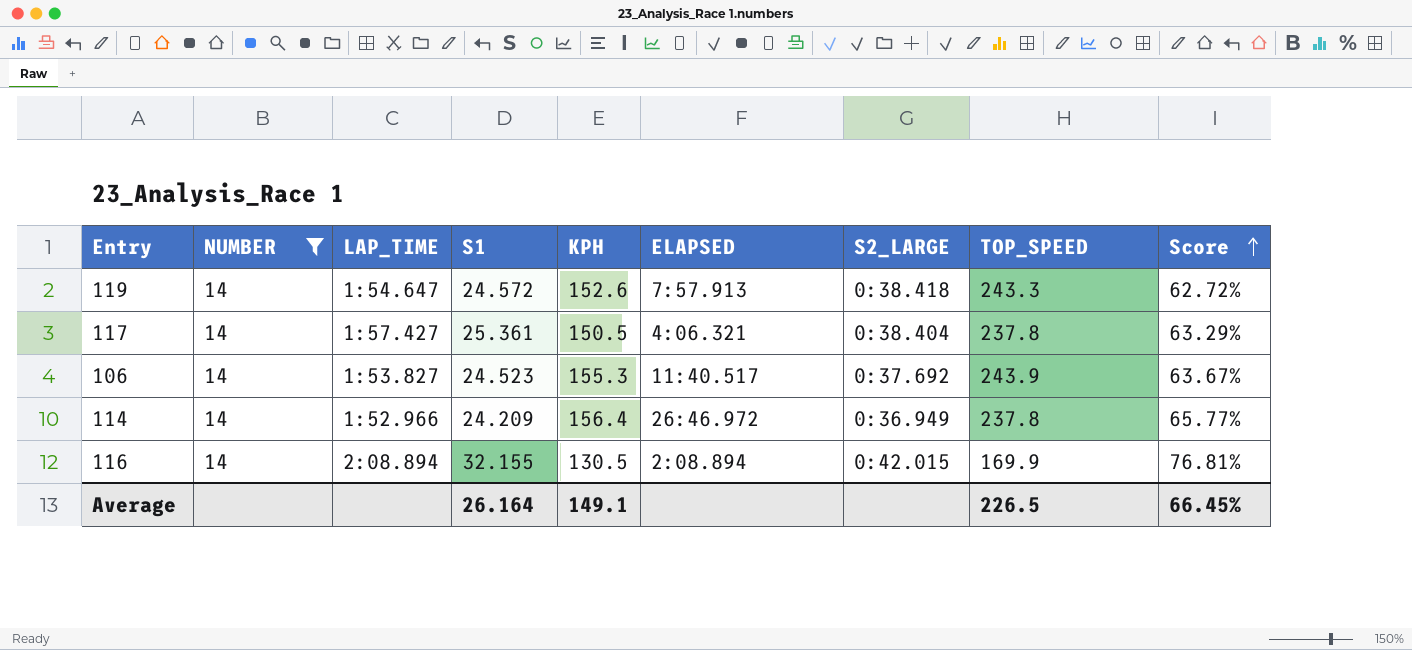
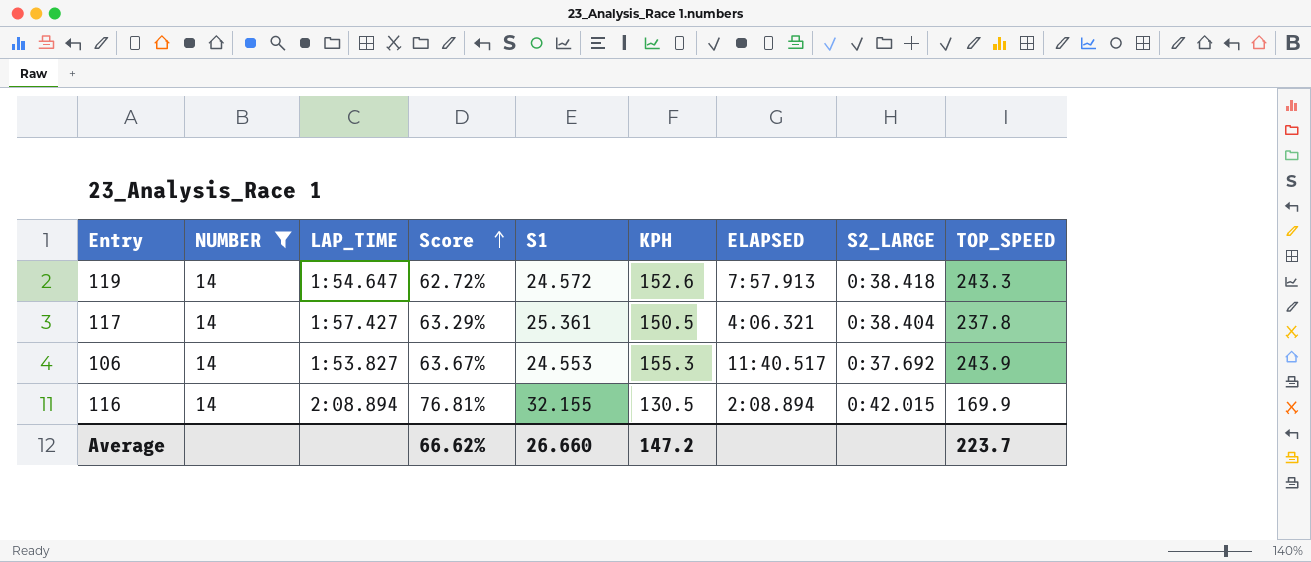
column Score | position: 9 -> 4
row 114: 14 | 1:52.966 | 24.209 | 156.4 | 26:46.972 | 0:36.949 | 237.8 | 65.77% -> none
106 | S1: 24.523 -> 24.553
Average | Score: 66.45% -> 66.62%
Average | S1: 26.164 -> 26.660
Average | KPH: 149.1 -> 147.2
Average | TOP_SPEED: 226.5 -> 223.7

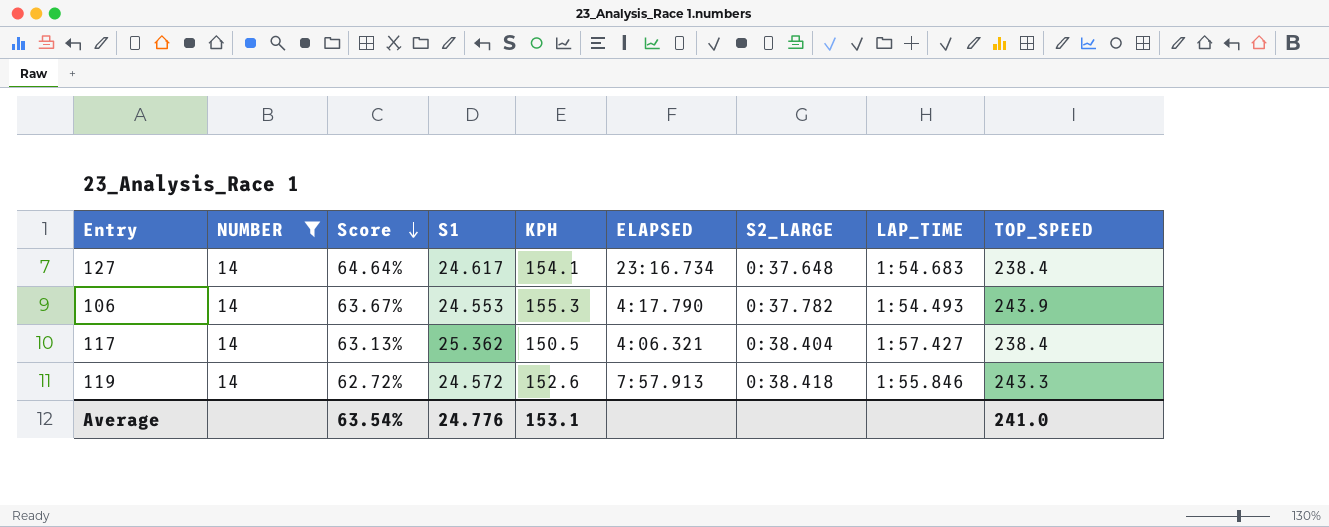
row order: Score ascending -> Score descending
column LAP_TIME | position: 3 -> 8
row 116: 14 | 2:08.894 | 76.81% | 32.155 | 130.5 | 2:08.894 | 0:42.015 | 169.9 -> none
row 127: none -> 14 | 64.64% | 24.617 | 154.1 | 23:16.734 | 0:37.648 | 1:54.683 | 238.4
106 | ELAPSED: 11:40.517 -> 4:17.790
106 | S2_LARGE: 0:37.692 -> 0:37.782
106 | LAP_TIME: 1:53.827 -> 1:54.493
117 | Score: 63.29% -> 63.13%
117 | S1: 25.361 -> 25.362
117 | TOP_SPEED: 237.8 -> 238.4
119 | LAP_TIME: 1:54.647 -> 1:55.846
Average | Score: 66.62% -> 63.54%
Average | S1: 26.660 -> 24.776
Average | KPH: 147.2 -> 153.1
Average | TOP_SPEED: 223.7 -> 241.0

